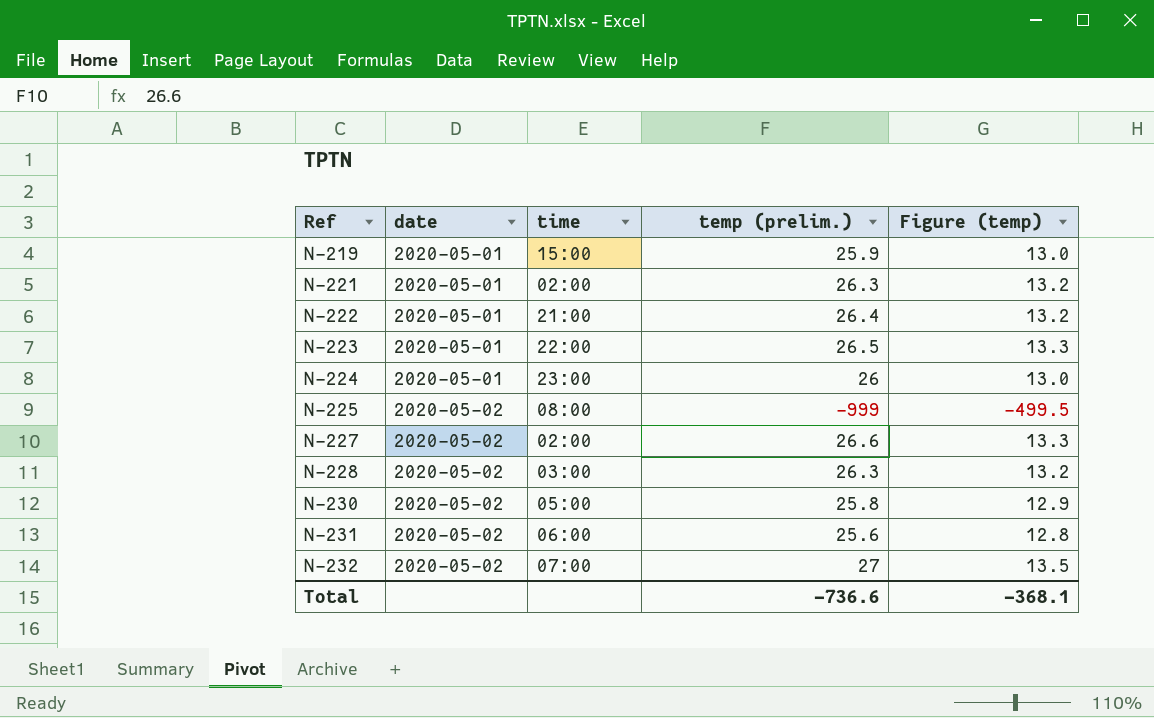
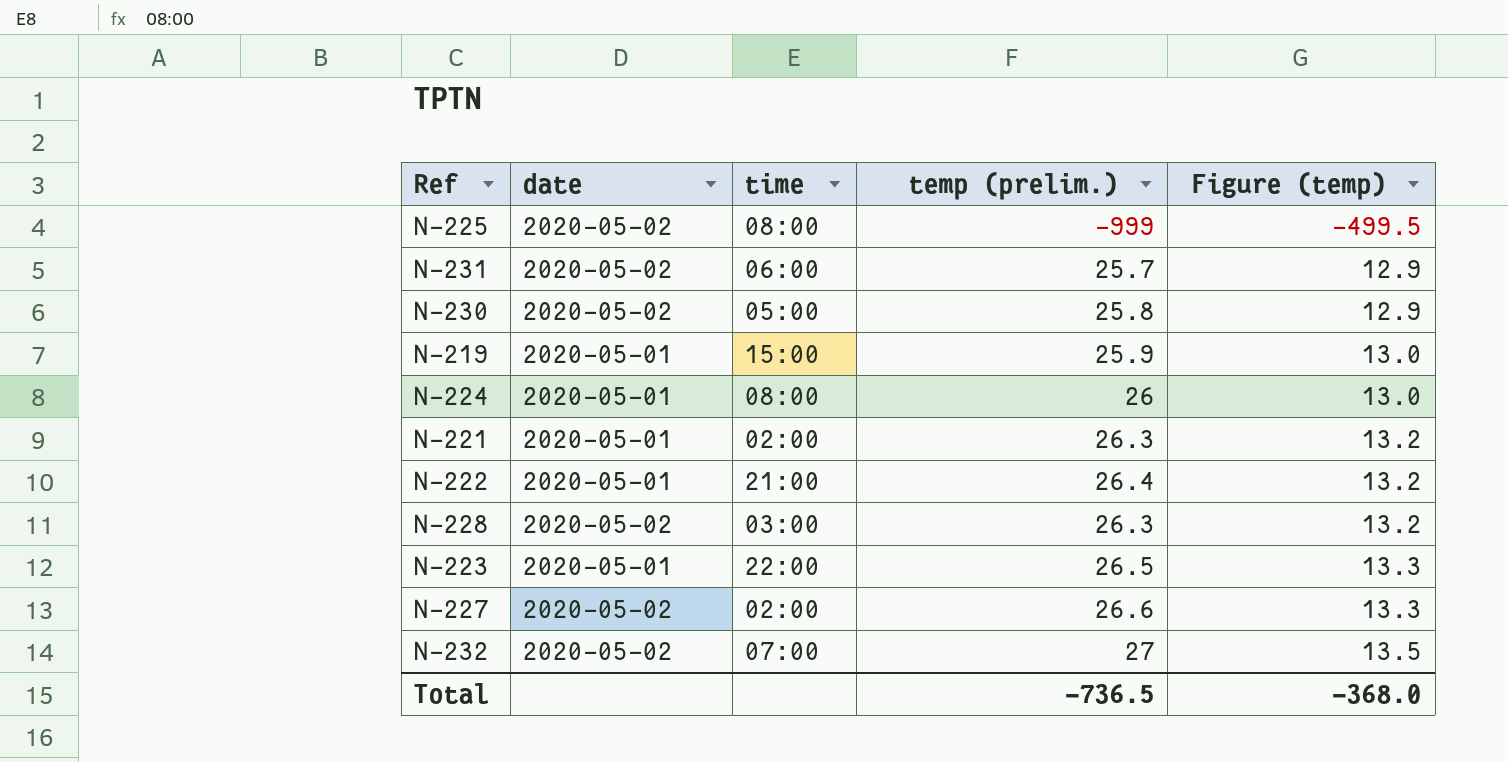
row order: Ref ascending -> Figure (temp) ascending
N-231 | temp (prelim.): 25.6 -> 25.7
N-231 | Figure (temp): 12.8 -> 12.9
N-224 | time: 23:00 -> 08:00
Total | temp (prelim.): -736.6 -> -736.5
Total | Figure (temp): -368.1 -> -368.0

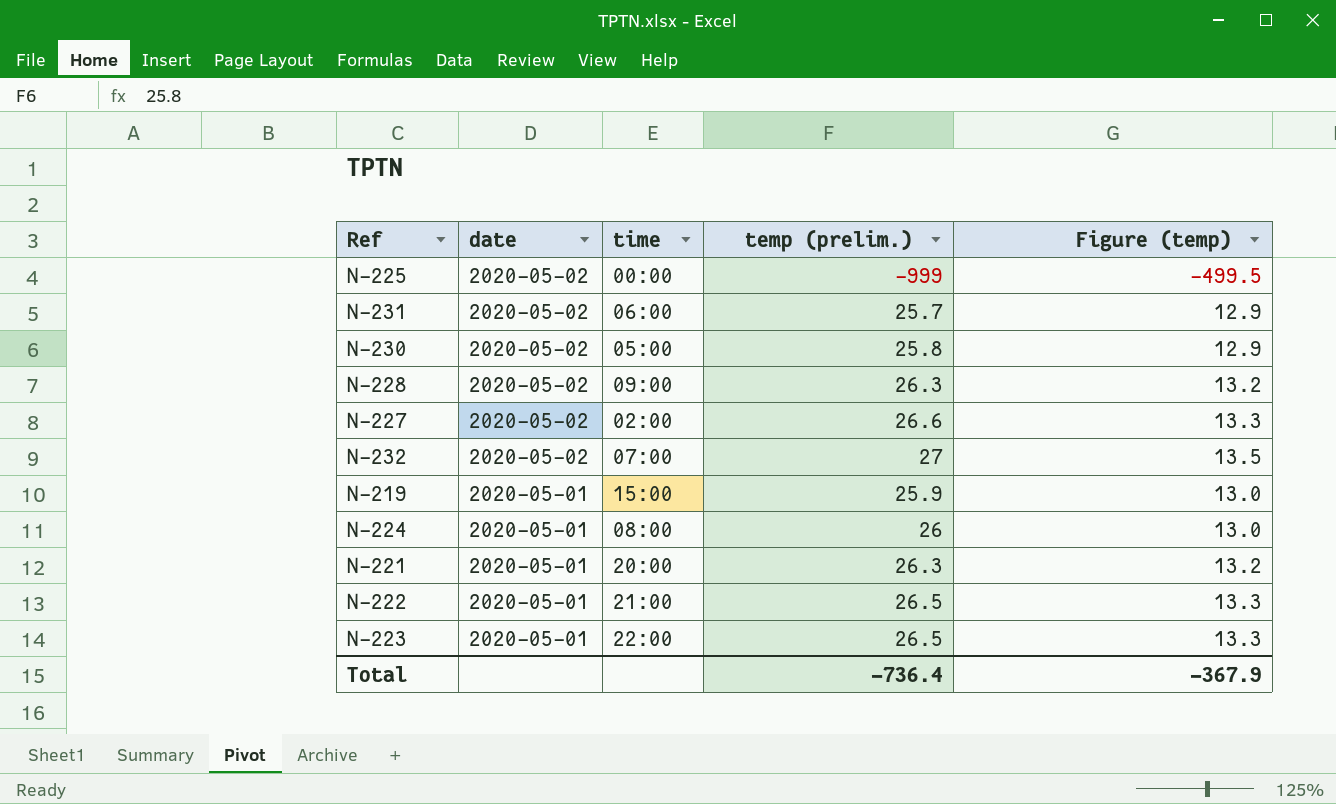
row order: Figure (temp) ascending -> date descending
N-225 | time: 08:00 -> 00:00
N-228 | time: 03:00 -> 09:00
N-221 | time: 02:00 -> 20:00
N-222 | temp (prelim.): 26.4 -> 26.5
N-222 | Figure (temp): 13.2 -> 13.3
Total | temp (prelim.): -736.5 -> -736.4
Total | Figure (temp): -368.0 -> -367.9

